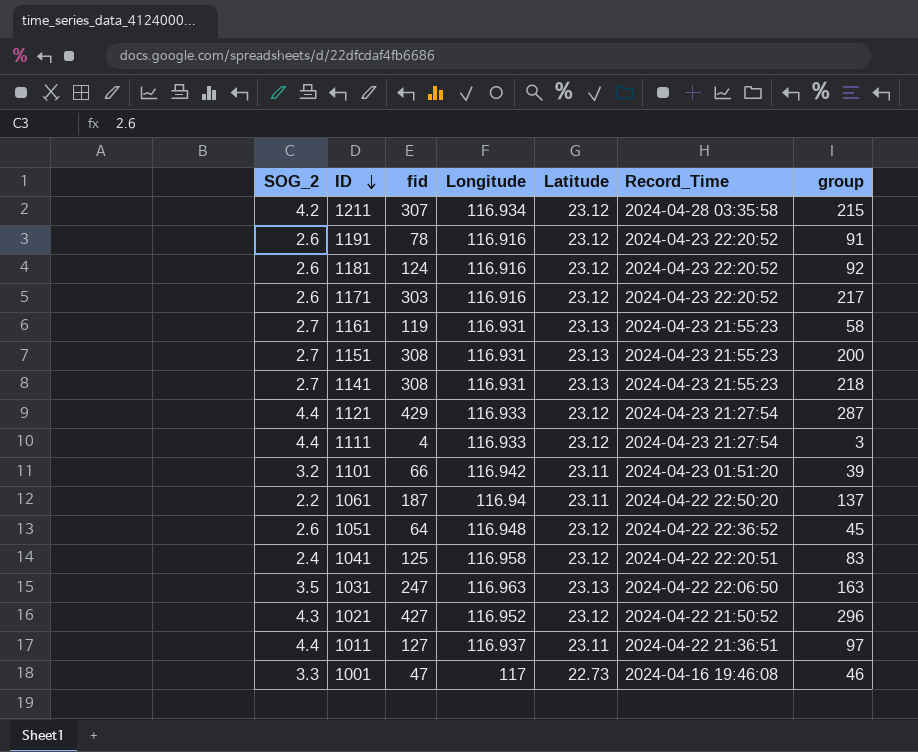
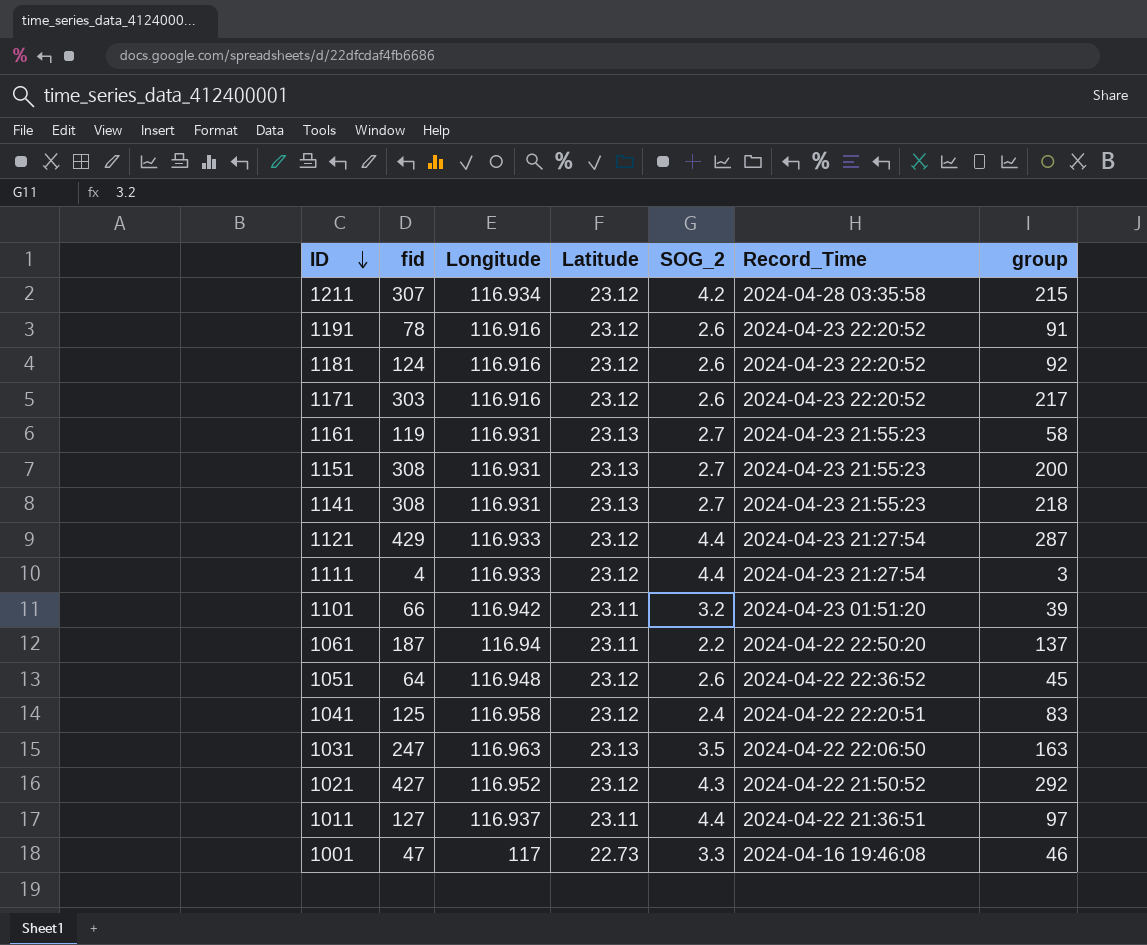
column SOG_2 | position: 1 -> 5
1021 | group: 296 -> 292

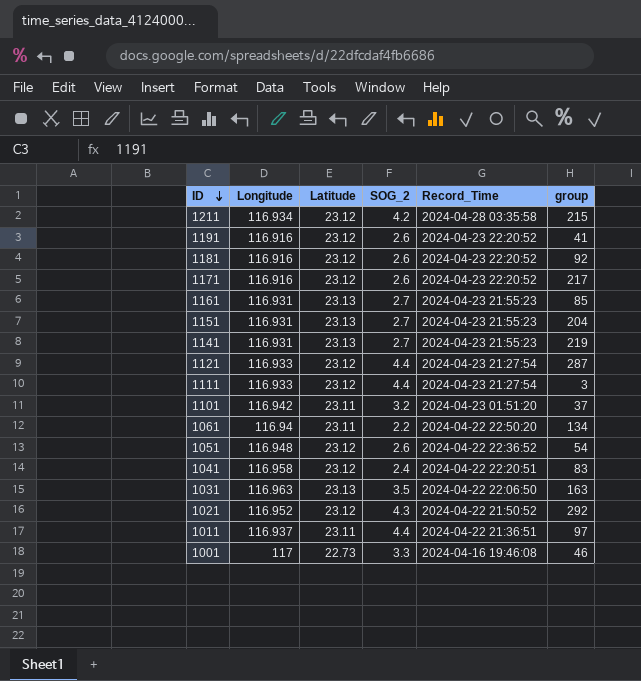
column fid | position: 2 -> none
1191 | group: 91 -> 41
1161 | group: 58 -> 85
1151 | group: 200 -> 204
1141 | group: 218 -> 219
1101 | group: 39 -> 37
1061 | group: 137 -> 134
1051 | group: 45 -> 54

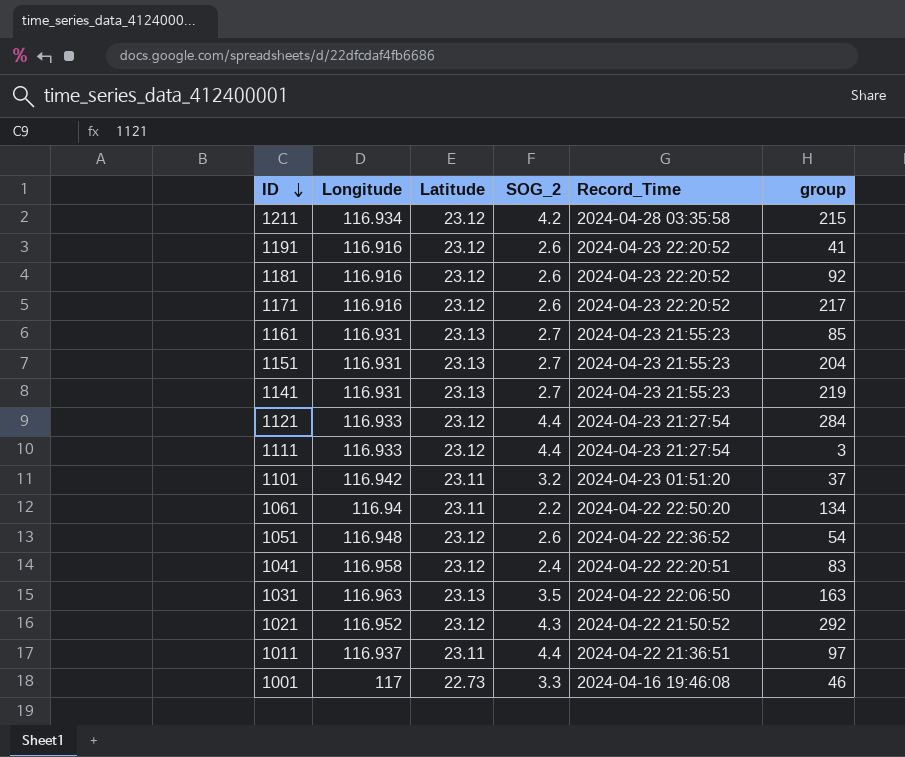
1121 | group: 287 -> 284

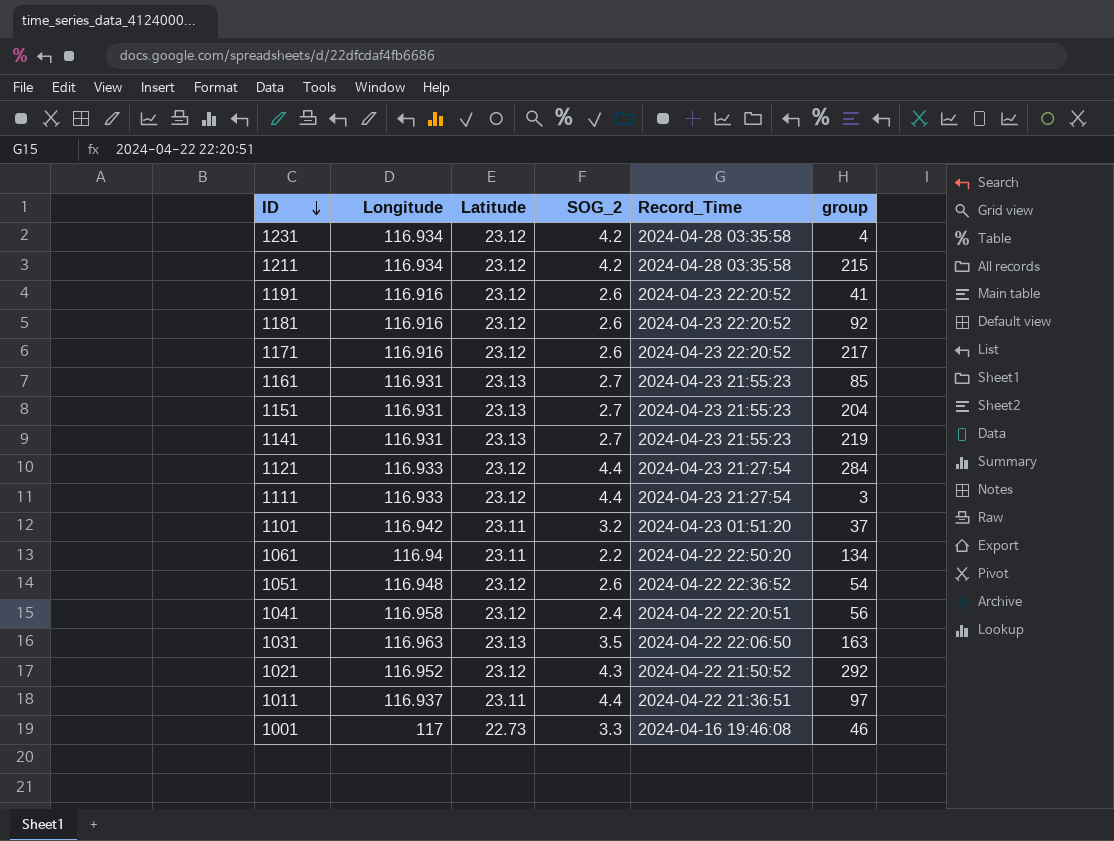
row 1231: none -> 116.934 | 23.12 | 4.2 | 2024-04-28 03:35:58 | 4
1041 | group: 83 -> 56

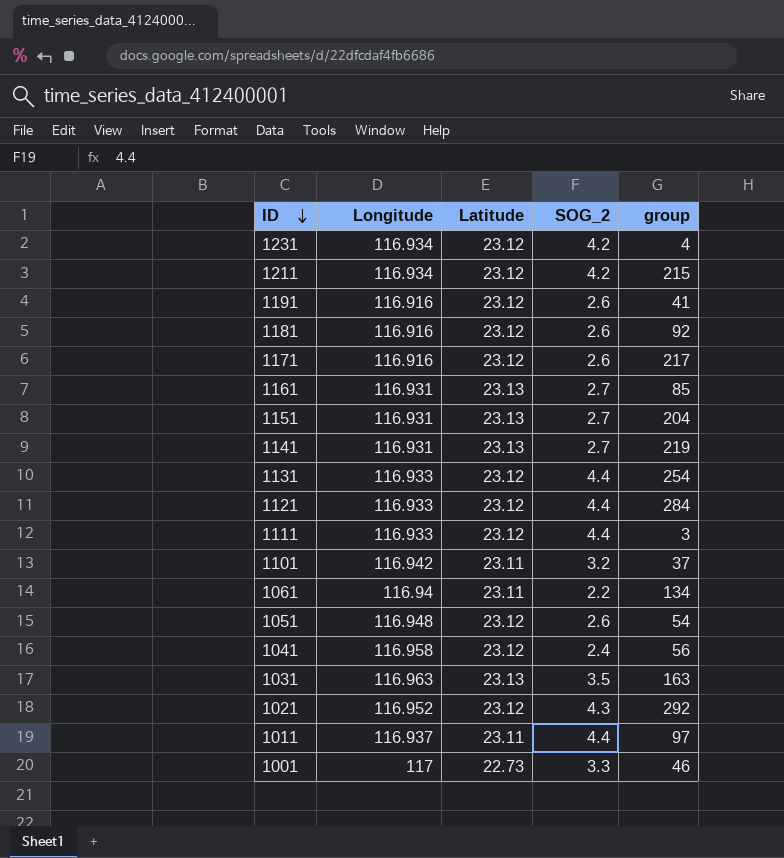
column Record_Time | position: 5 -> none
row 1131: none -> 116.933 | 23.12 | 4.4 | 254

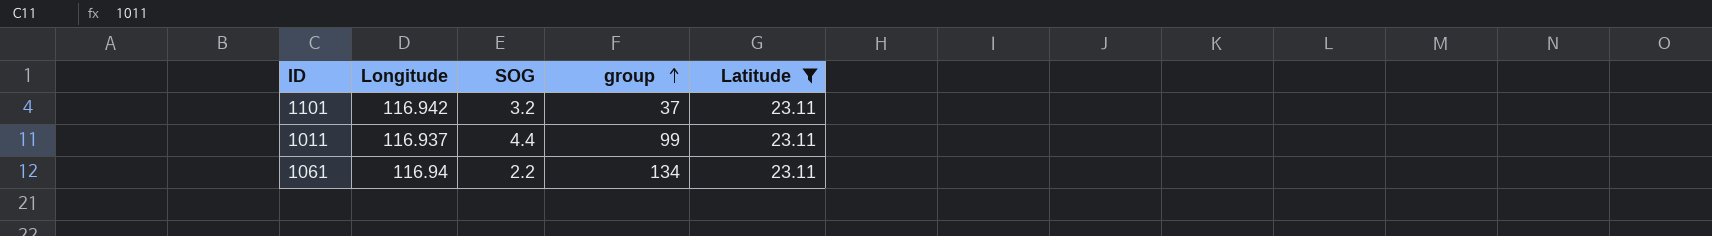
filter: none -> Latitude = 23.11
row order: ID descending -> group ascending
column name: SOG_2 -> SOG
column Latitude | position: 3 -> 5
1011 | group: 97 -> 99

